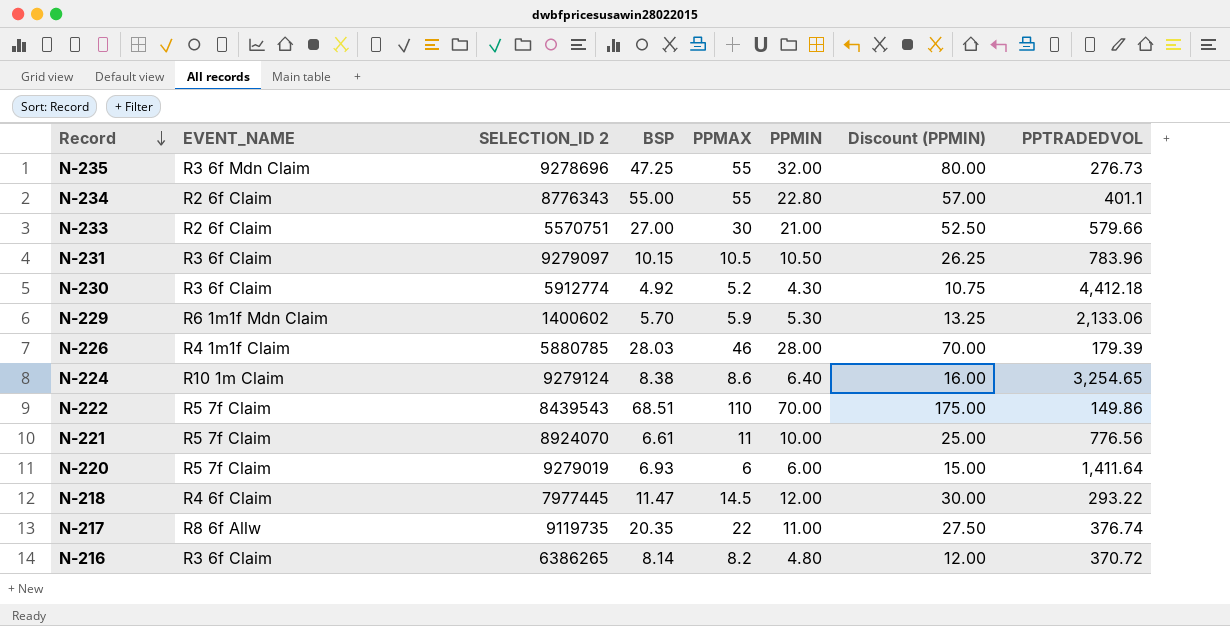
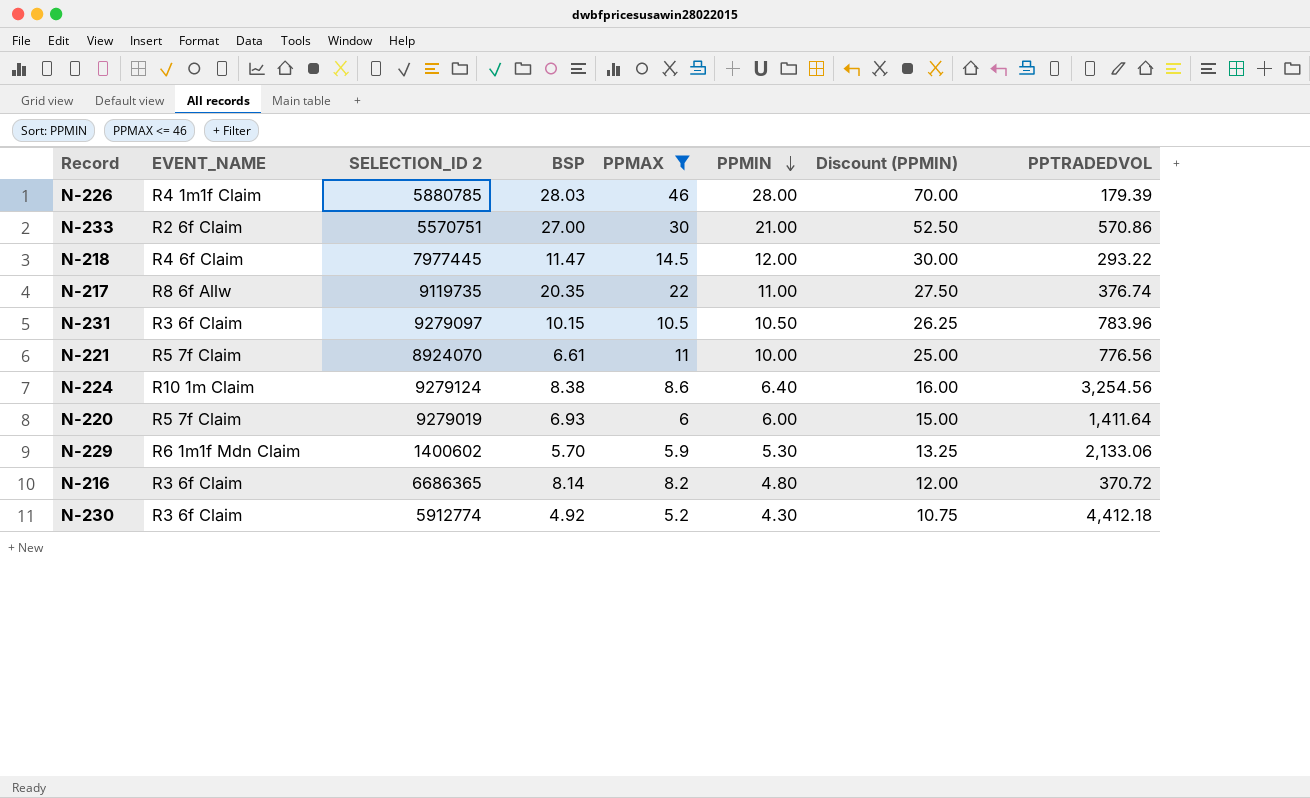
filter: none -> PPMAX <= 46
row order: Record descending -> PPMIN descending
N-233 | PPTRADEDVOL: 579.66 -> 570.86
N-224 | PPTRADEDVOL: 3,254.65 -> 3,254.56
N-216 | SELECTION_ID 2: 6386265 -> 6686365

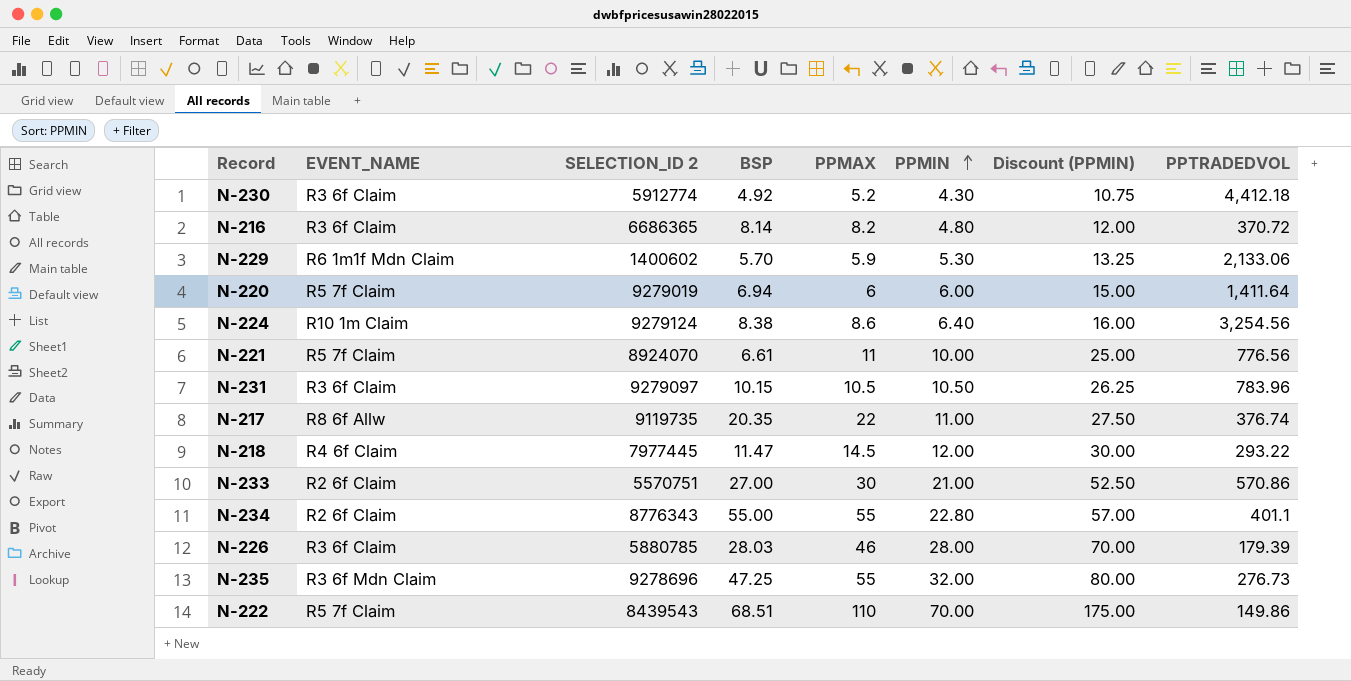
filter: PPMAX <= 46 -> none
row order: PPMIN descending -> PPMIN ascending
N-220 | BSP: 6.93 -> 6.94
N-226 | EVENT_NAME: R4 1m1f Claim -> R3 6f Claim

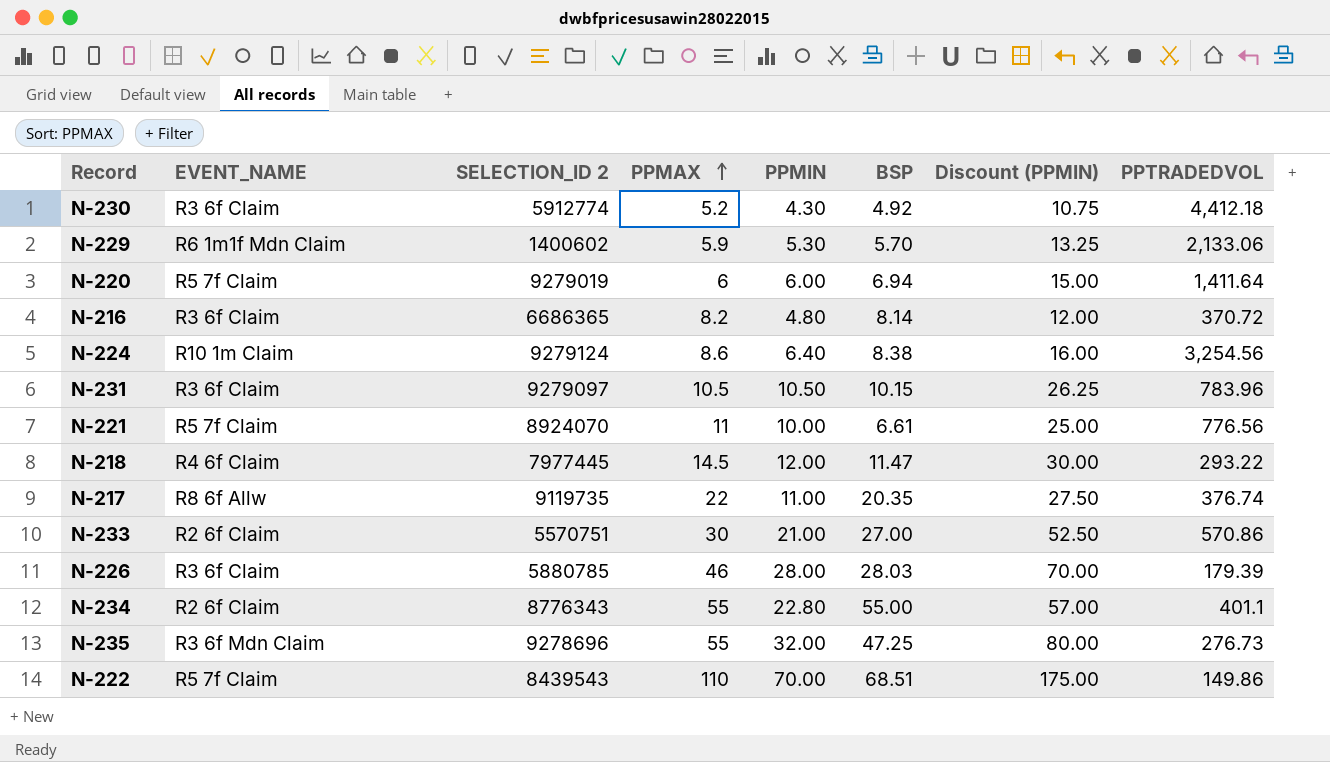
row order: PPMIN ascending -> PPMAX ascending
column BSP | position: 4 -> 6

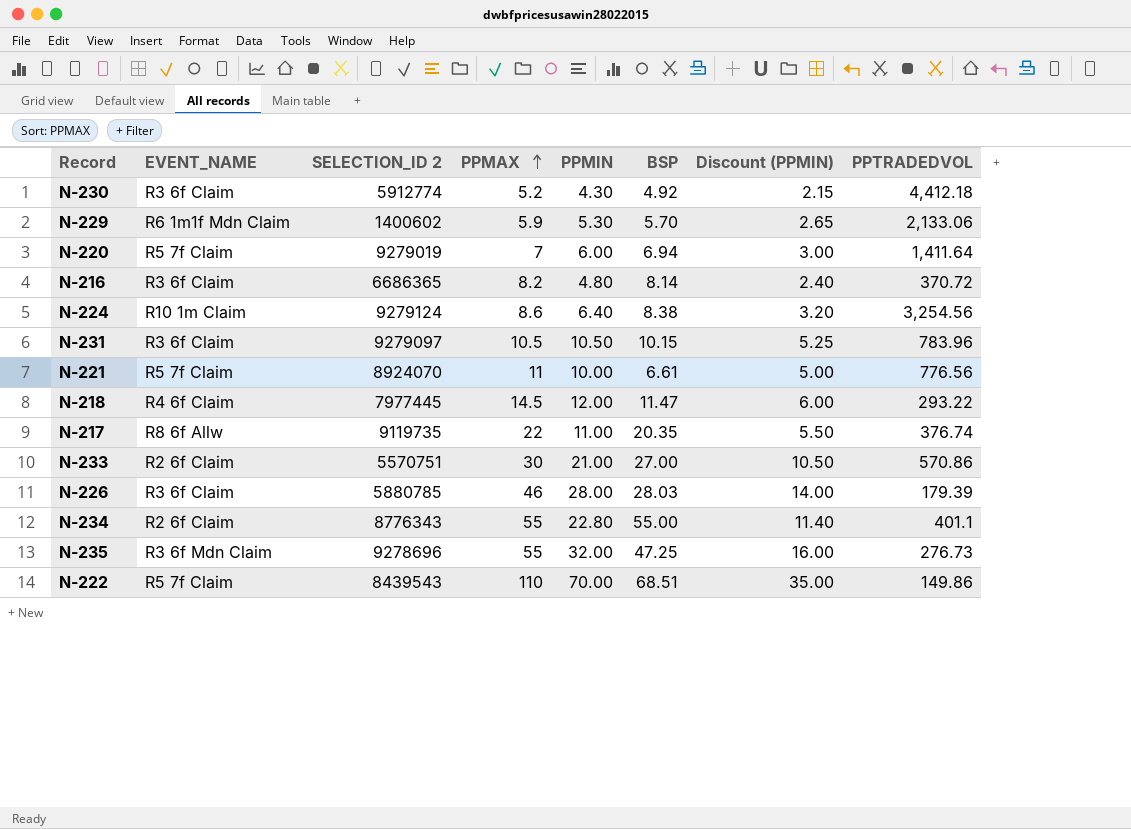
column Discount (PPMIN) | formula: [PPMIN] * 2.5 -> [PPMIN] * 0.5
N-220 | PPMAX: 6 -> 7

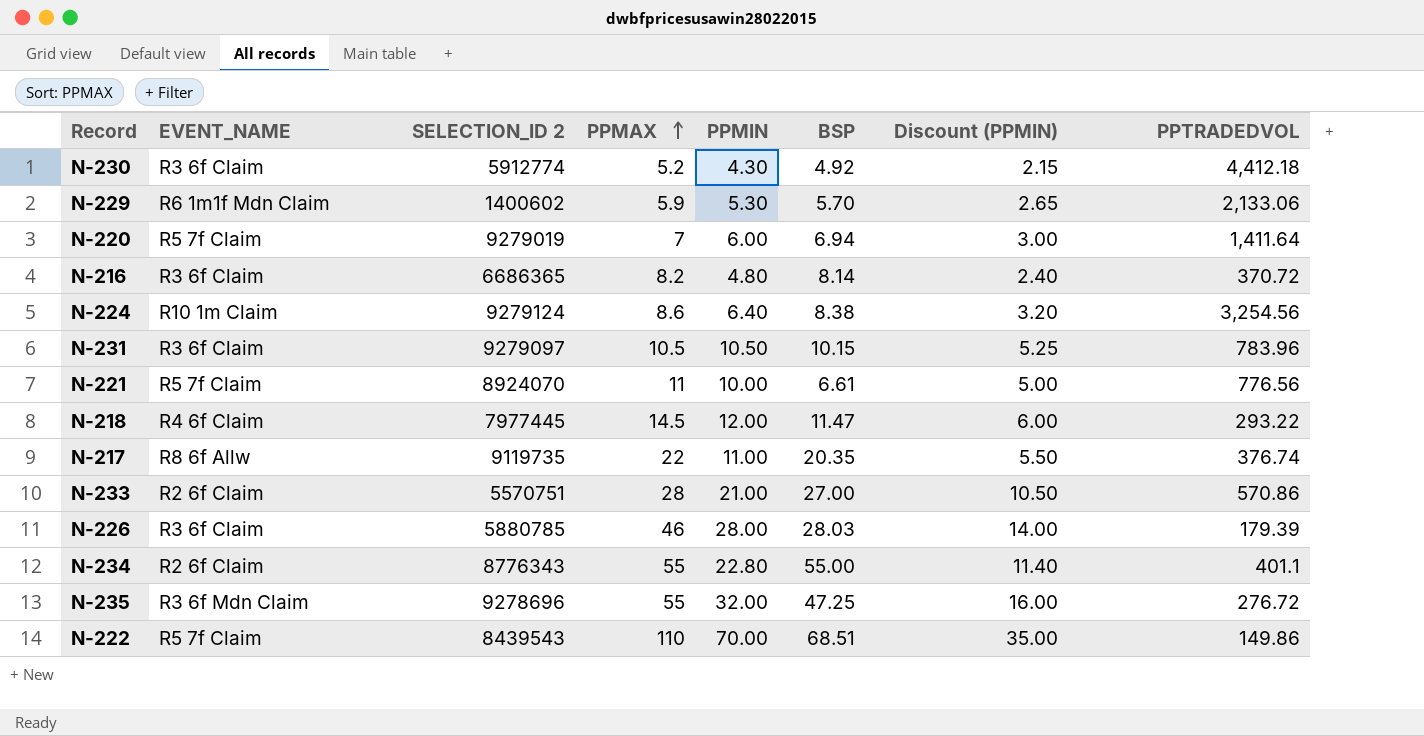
N-233 | PPMAX: 30 -> 28
N-235 | PPTRADEDVOL: 276.73 -> 276.72

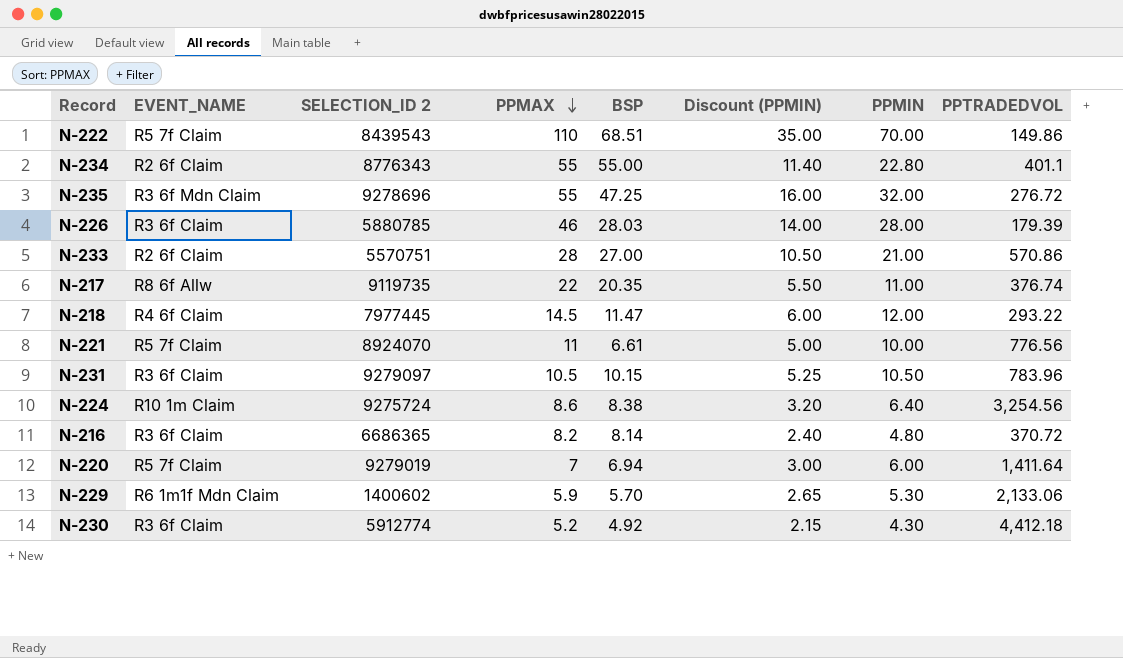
row order: PPMAX ascending -> PPMAX descending
column PPMIN | position: 5 -> 7
N-224 | SELECTION_ID 2: 9279124 -> 9275724

